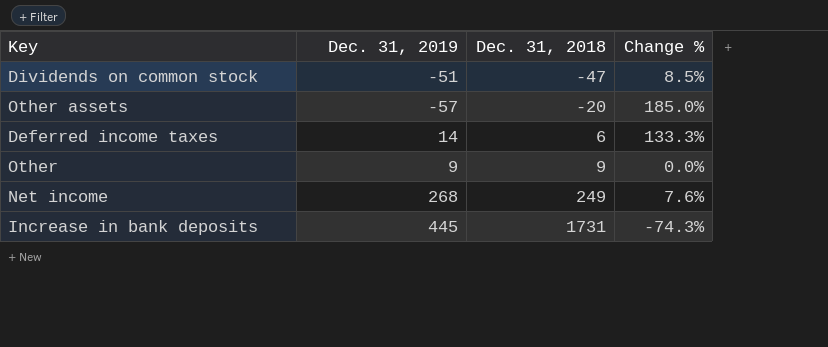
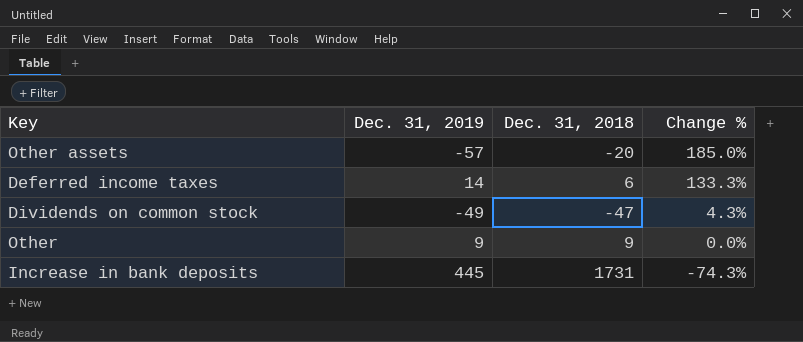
row order: Dec. 31, 2018 ascending -> Change % descending
row Net income: 268 | 249 | 7.6% -> none
Dividends on common stock | Dec. 31, 2019: -51 -> -49
Dividends on common stock | Change %: 8.5% -> 4.3%

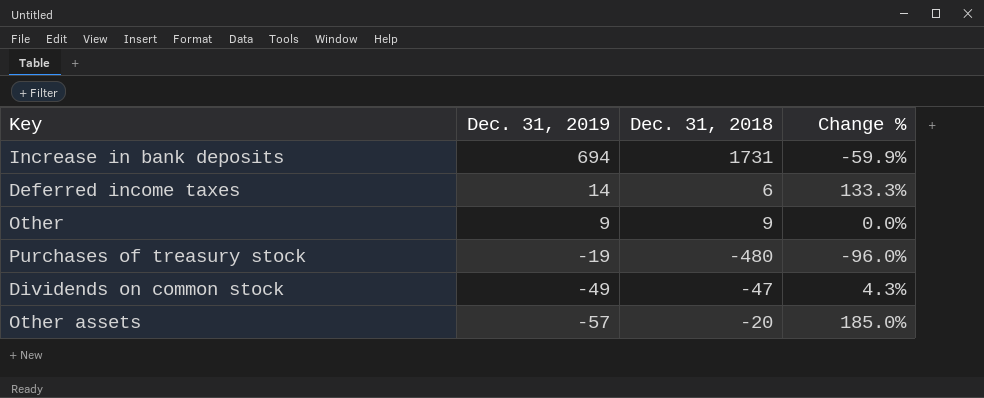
row order: Change % descending -> Dec. 31, 2019 descending
Increase in bank deposits | Dec. 31, 2019: 445 -> 694
Increase in bank deposits | Change %: -74.3% -> -59.9%
row Purchases of treasury stock: none -> -19 | -480 | -96.0%

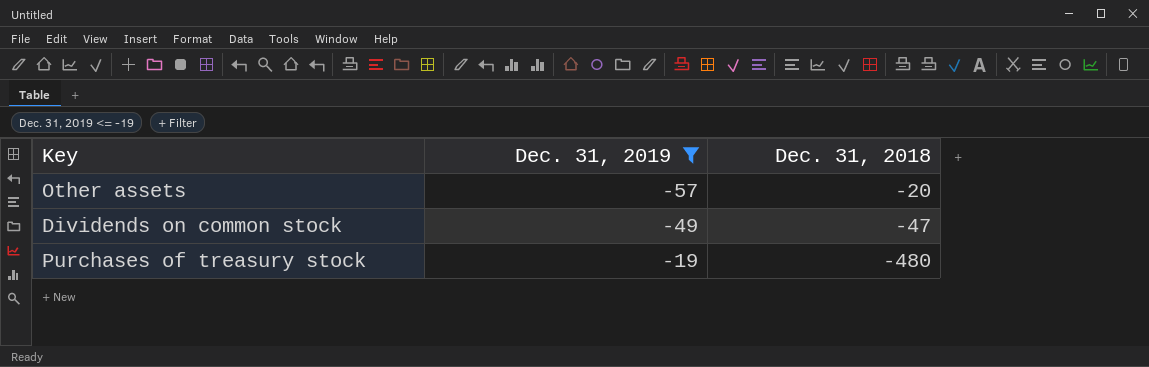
filter: none -> Dec. 31, 2019 <= -19
row order: Dec. 31, 2019 descending -> Dec. 31, 2019 ascending
column Change % | formula: ([Dec. 31, 2019] - [Dec. 31, 2018]) / [Dec. 31, 2018] -> none

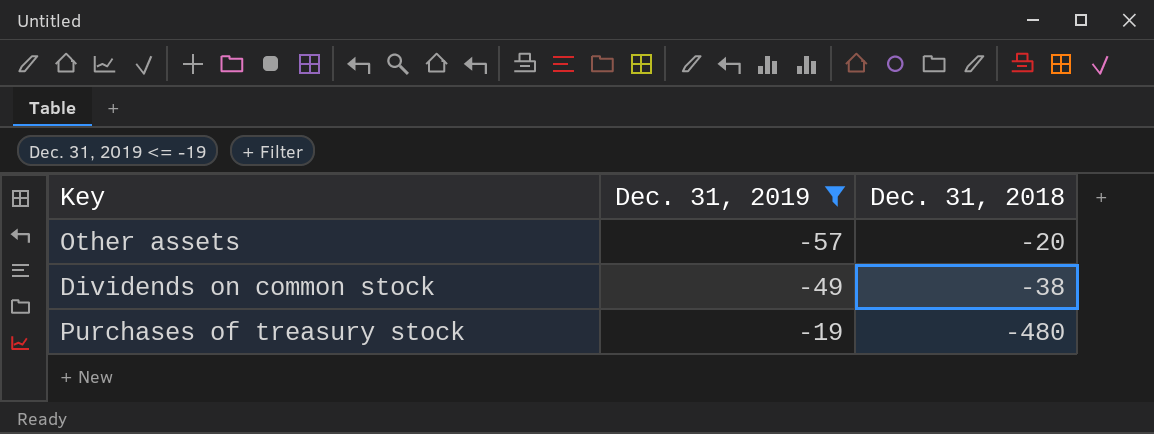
Dividends on common stock | Dec. 31, 2018: -47 -> -38

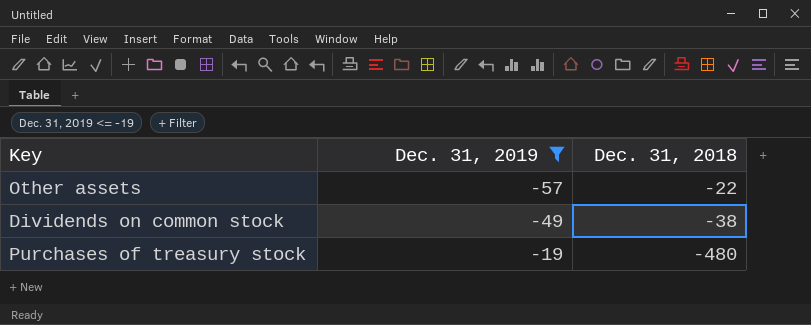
Other assets | Dec. 31, 2018: -20 -> -22

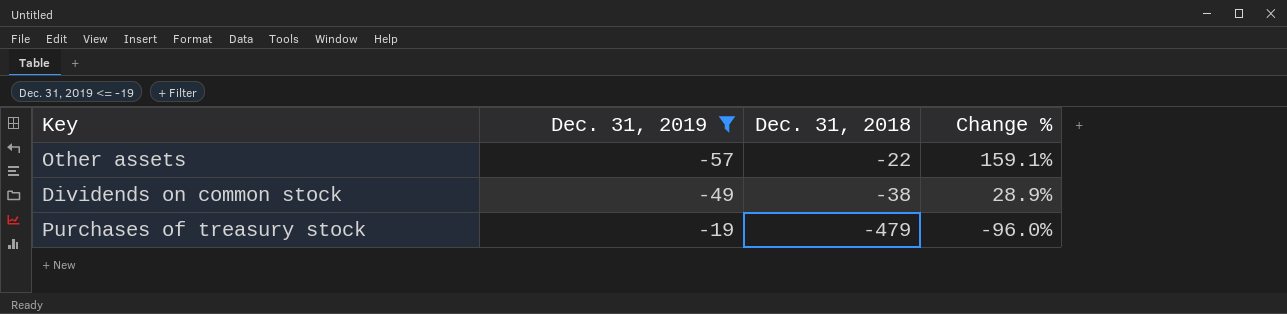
column Change % | formula: none -> ([Dec. 31, 2019] - [Dec. 31, 2018]) / [Dec. 31, 2018]
Purchases of treasury stock | Dec. 31, 2018: -480 -> -479

